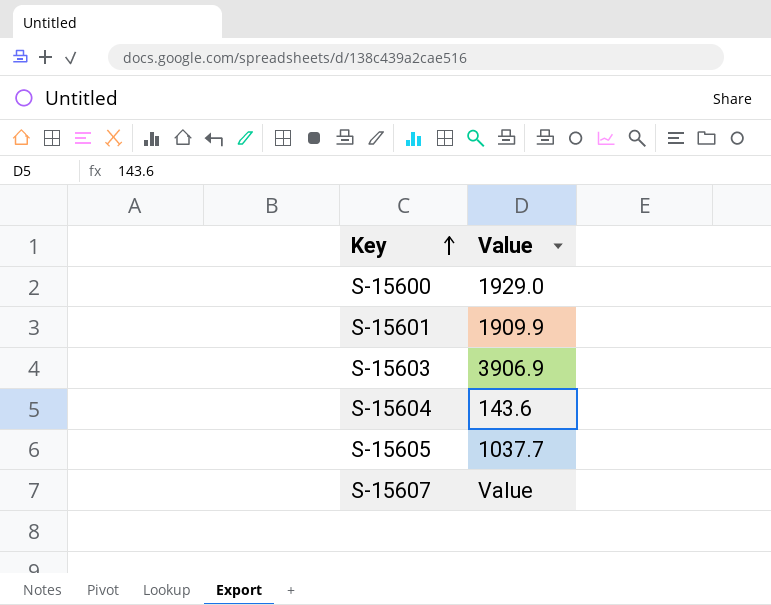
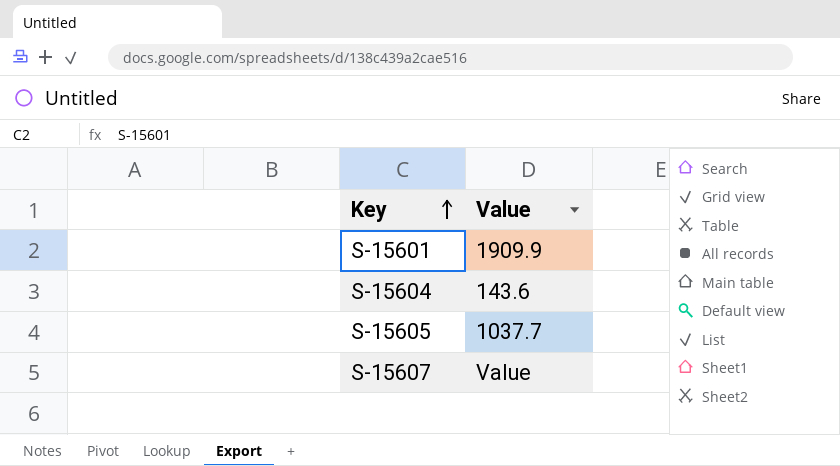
row S-15600: 1929.0 -> none
row S-15603: 3906.9 -> none

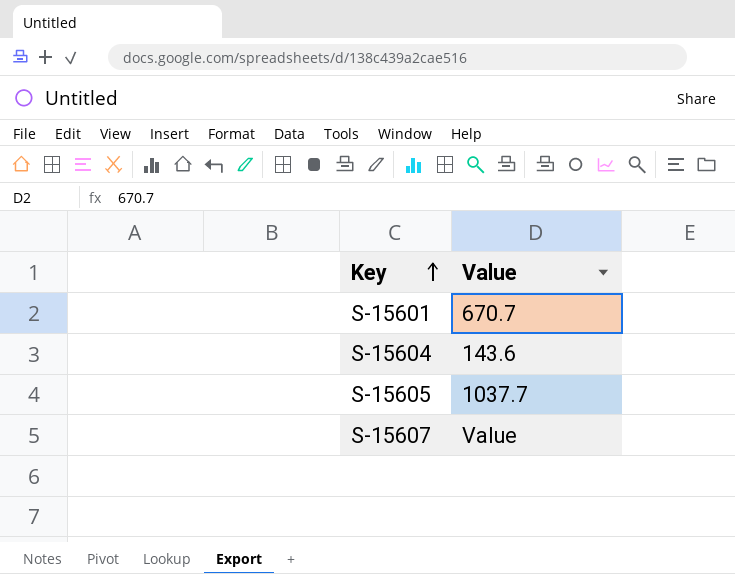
S-15601 | Value: 1909.9 -> 670.7

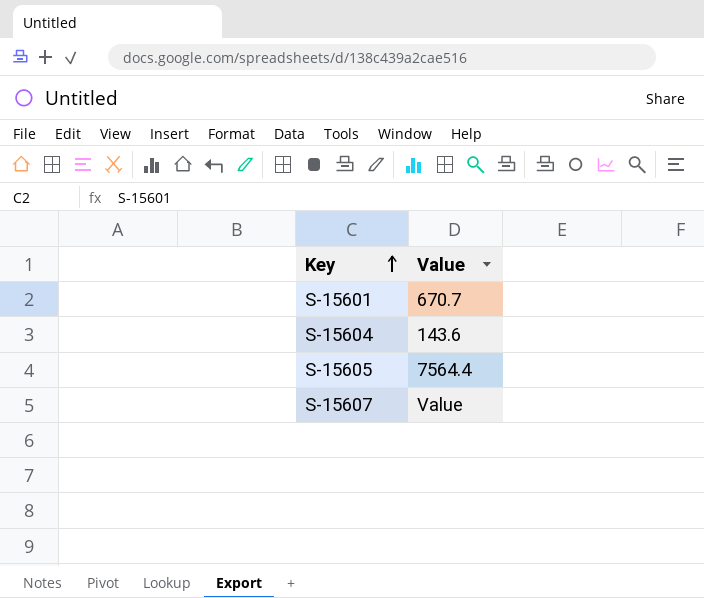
S-15605 | Value: 1037.7 -> 7564.4

